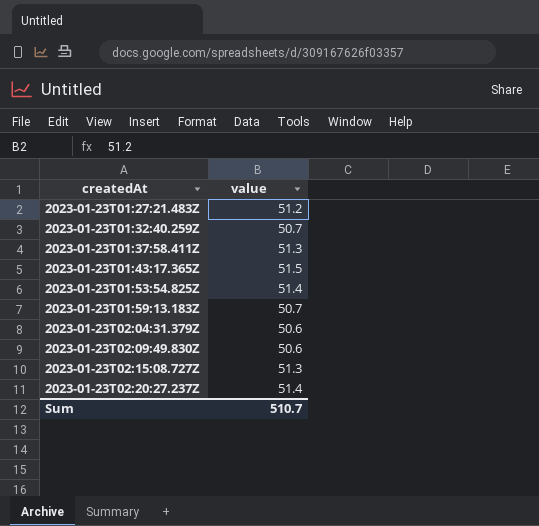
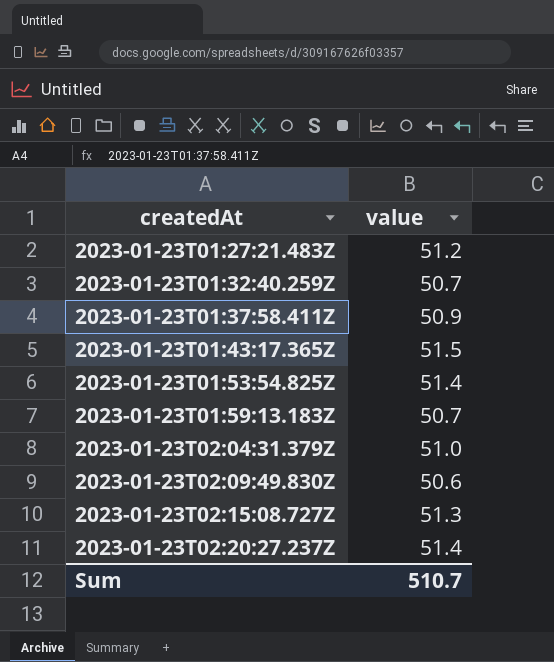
2023-01-23T01:37:58.411Z | value: 51.3 -> 50.9
2023-01-23T02:04:31.379Z | value: 50.6 -> 51.0

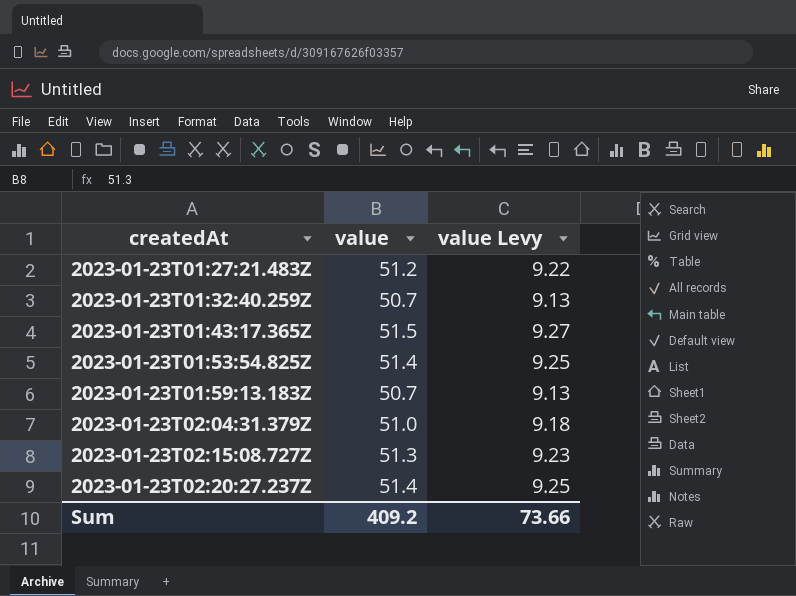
column value Levy | formula: none -> [value] * 0.18
row 2023-01-23T01:37:58.411Z: 50.9 -> none
row 2023-01-23T02:09:49.830Z: 50.6 -> none
Sum | value: 510.7 -> 409.2

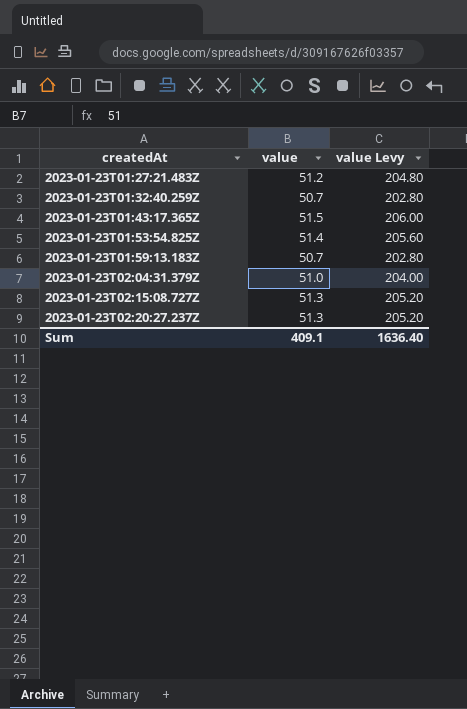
column value Levy | formula: [value] * 0.18 -> [value] * 4
2023-01-23T02:20:27.237Z | value: 51.4 -> 51.3
Sum | value: 409.2 -> 409.1
Sum | value Levy: 73.66 -> 1636.40

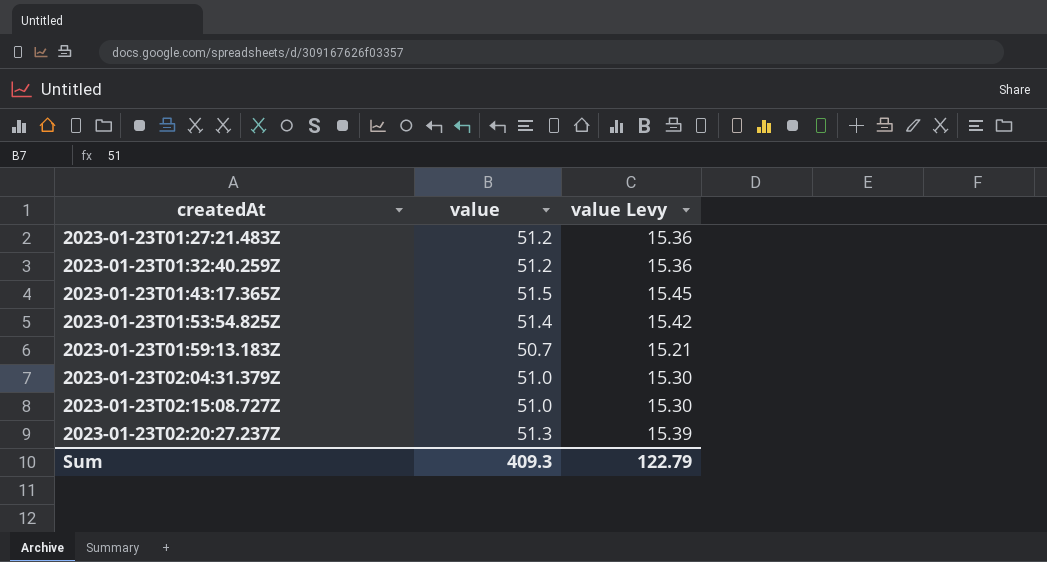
column value Levy | formula: [value] * 4 -> [value] * 0.3
2023-01-23T01:32:40.259Z | value: 50.7 -> 51.2
2023-01-23T02:15:08.727Z | value: 51.3 -> 51.0
Sum | value: 409.1 -> 409.3
Sum | value Levy: 1636.40 -> 122.79

